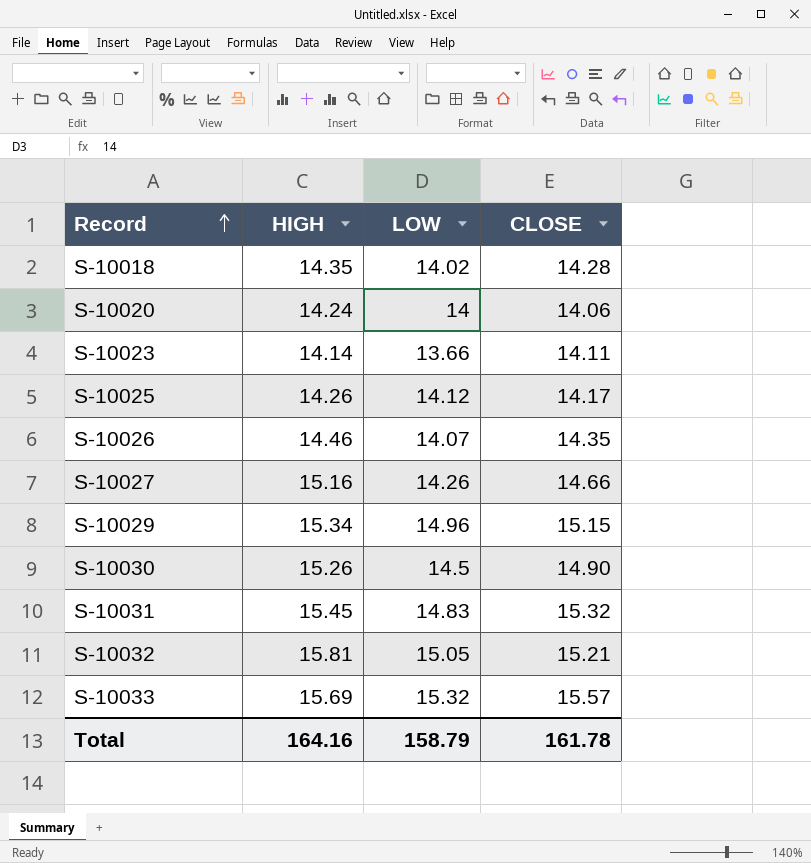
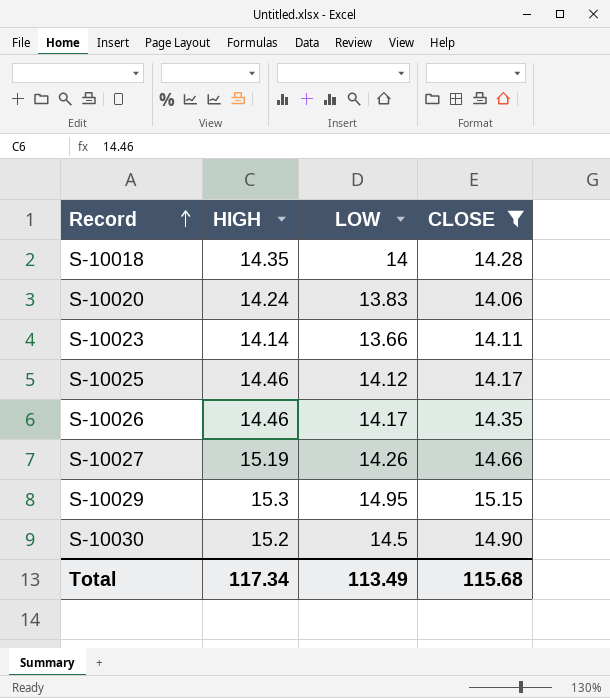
filter: none -> CLOSE <= 15.15
S-10018 | LOW: 14.02 -> 14
S-10020 | LOW: 14 -> 13.83
S-10025 | HIGH: 14.26 -> 14.46
S-10026 | LOW: 14.07 -> 14.17
S-10027 | HIGH: 15.16 -> 15.19
S-10029 | HIGH: 15.34 -> 15.3
S-10029 | LOW: 14.96 -> 14.95
S-10030 | HIGH: 15.26 -> 15.2
Total | HIGH: 164.16 -> 117.34
Total | LOW: 158.79 -> 113.49
Total | CLOSE: 161.78 -> 115.68

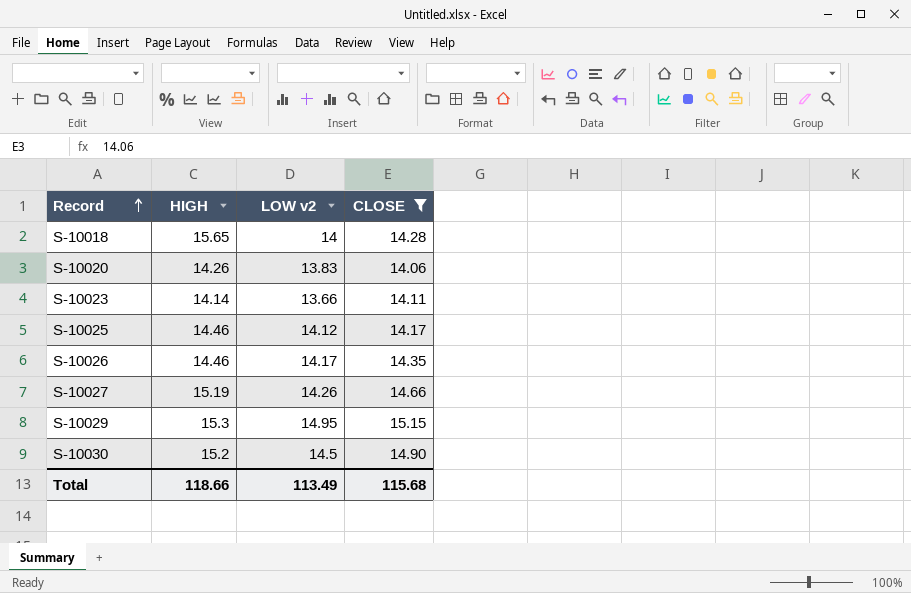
column name: LOW -> LOW v2
S-10018 | HIGH: 14.35 -> 15.65
S-10020 | HIGH: 14.24 -> 14.26
Total | HIGH: 117.34 -> 118.66

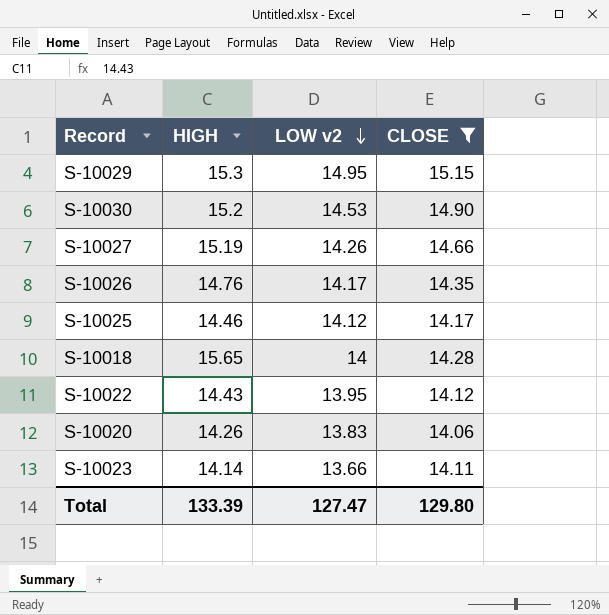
row order: Record ascending -> LOW v2 descending
S-10030 | LOW v2: 14.5 -> 14.53
S-10026 | HIGH: 14.46 -> 14.76
row S-10022: none -> 14.43 | 13.95 | 14.12
Total | HIGH: 118.66 -> 133.39
Total | LOW v2: 113.49 -> 127.47
Total | CLOSE: 115.68 -> 129.80

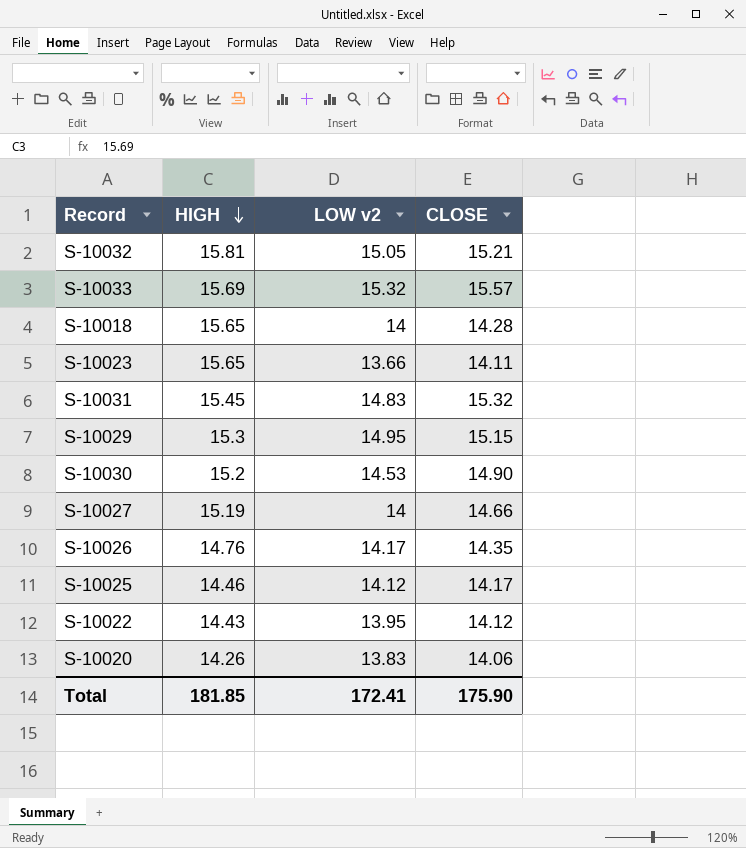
filter: CLOSE <= 15.15 -> none
row order: LOW v2 descending -> HIGH descending
S-10023 | HIGH: 14.14 -> 15.65
S-10027 | LOW v2: 14.26 -> 14
Total | HIGH: 133.39 -> 181.85
Total | LOW v2: 127.47 -> 172.41
Total | CLOSE: 129.80 -> 175.90

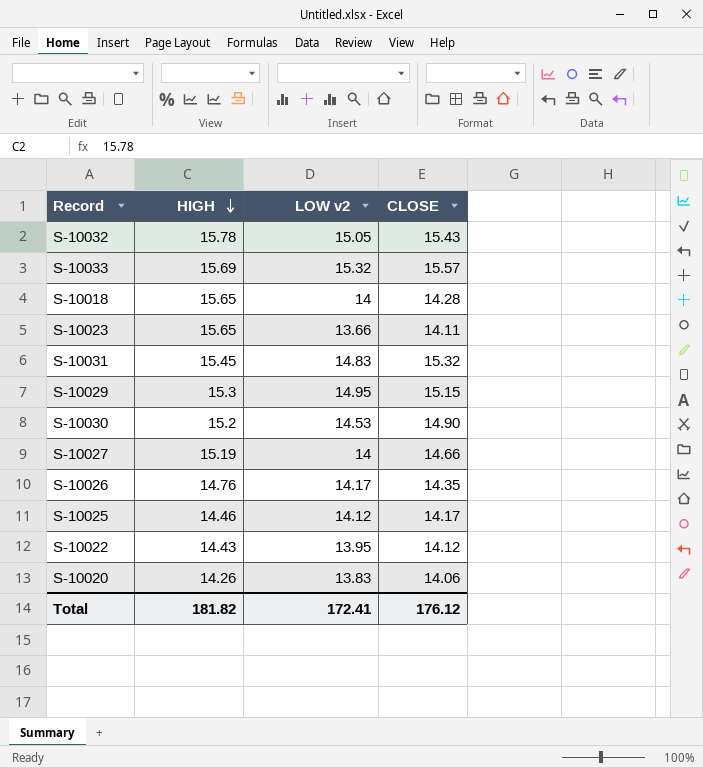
S-10032 | HIGH: 15.81 -> 15.78
S-10032 | CLOSE: 15.21 -> 15.43
Total | HIGH: 181.85 -> 181.82
Total | CLOSE: 175.90 -> 176.12

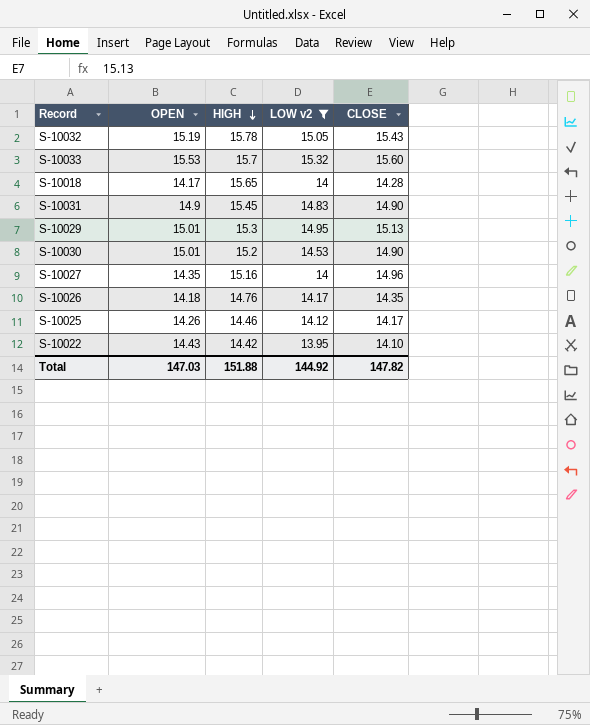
filter: none -> LOW v2 >= 13.95
column OPEN | position: none -> 2
S-10033 | HIGH: 15.69 -> 15.7
S-10033 | CLOSE: 15.57 -> 15.60
S-10031 | CLOSE: 15.32 -> 14.90
S-10029 | CLOSE: 15.15 -> 15.13
S-10027 | HIGH: 15.19 -> 15.16
S-10027 | CLOSE: 14.66 -> 14.96
S-10022 | HIGH: 14.43 -> 14.42
S-10022 | CLOSE: 14.12 -> 14.10
Total | HIGH: 181.82 -> 151.88
Total | LOW v2: 172.41 -> 144.92
Total | CLOSE: 176.12 -> 147.82

